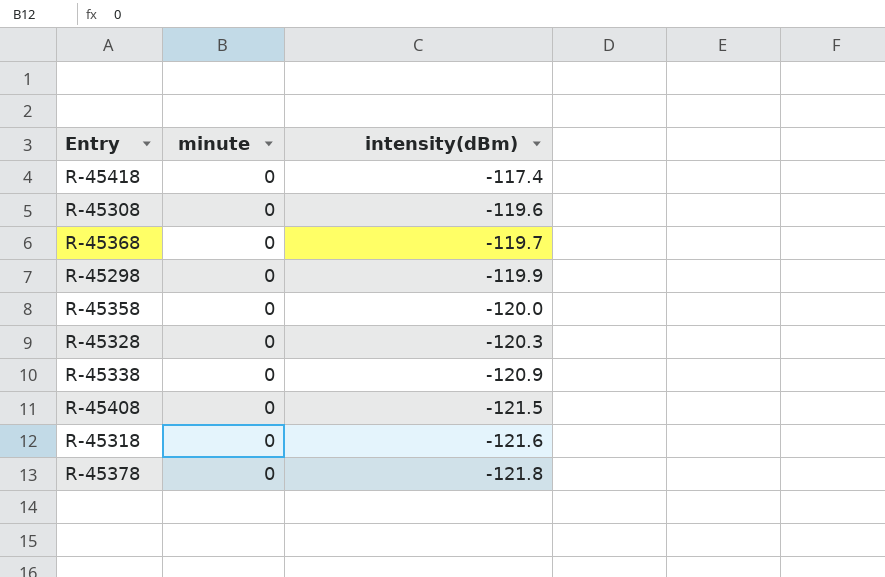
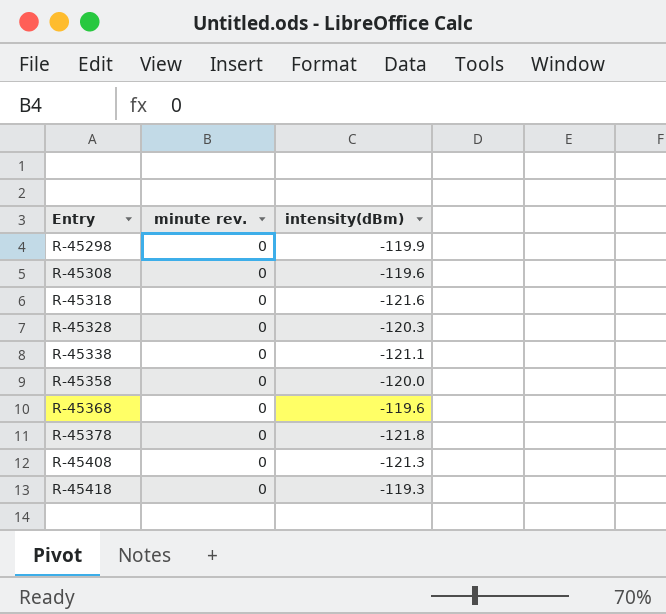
row order: intensity(dBm) descending -> Entry ascending
column name: minute -> minute rev.
R-45338 | intensity(dBm): -120.9 -> -121.1
R-45368 | intensity(dBm): -119.7 -> -119.6
R-45408 | intensity(dBm): -121.5 -> -121.3
R-45418 | intensity(dBm): -117.4 -> -119.3

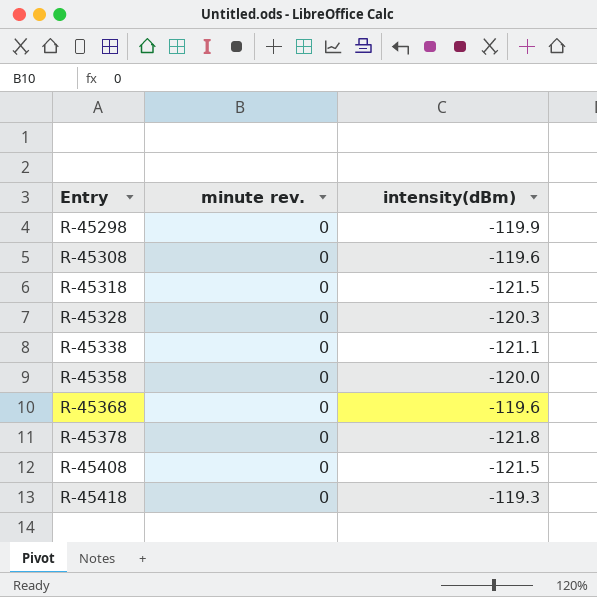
R-45318 | intensity(dBm): -121.6 -> -121.5
R-45408 | intensity(dBm): -121.3 -> -121.5

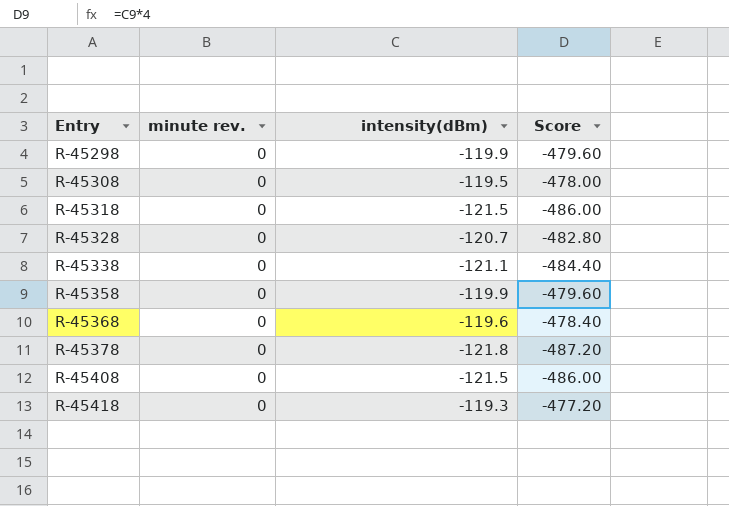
column Score | formula: none -> [intensity(dBm)] * 4
R-45308 | intensity(dBm): -119.6 -> -119.5
R-45328 | intensity(dBm): -120.3 -> -120.7
R-45358 | intensity(dBm): -120.0 -> -119.9

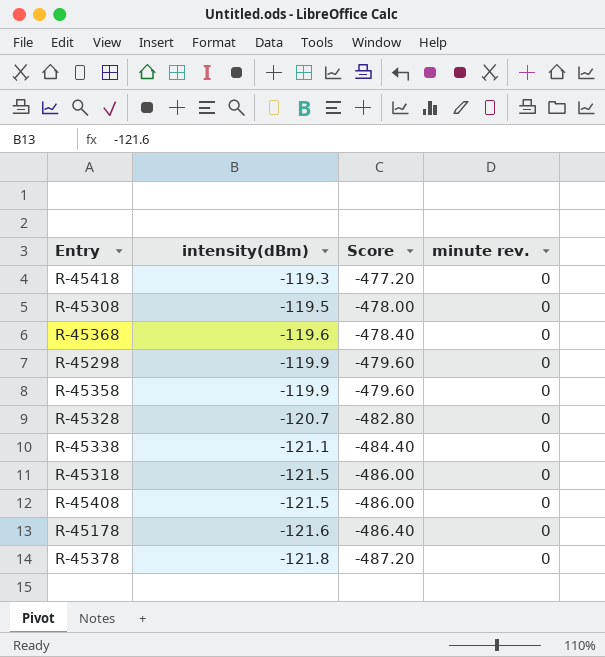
row order: Entry ascending -> intensity(dBm) descending
column minute rev. | position: 2 -> 4
row R-45178: none -> -121.6 | -486.40 | 0

